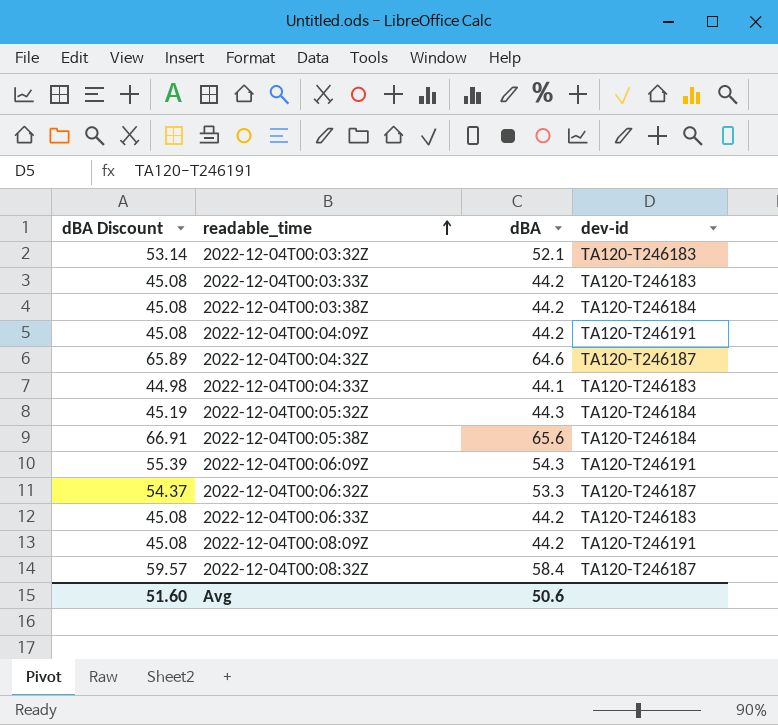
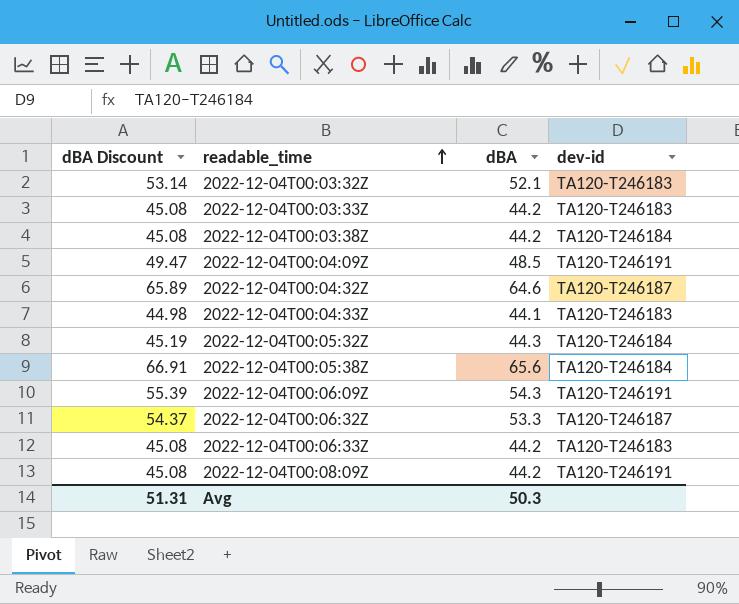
row 2022-12-04T00:08:32Z: 59.57 | 58.4 | TA120-T246187 -> none
2022-12-04T00:04:09Z | dBA Discount: 45.08 -> 49.47
2022-12-04T00:04:09Z | dBA: 44.2 -> 48.5
Avg | dBA Discount: 51.60 -> 51.31
Avg | dBA: 50.6 -> 50.3

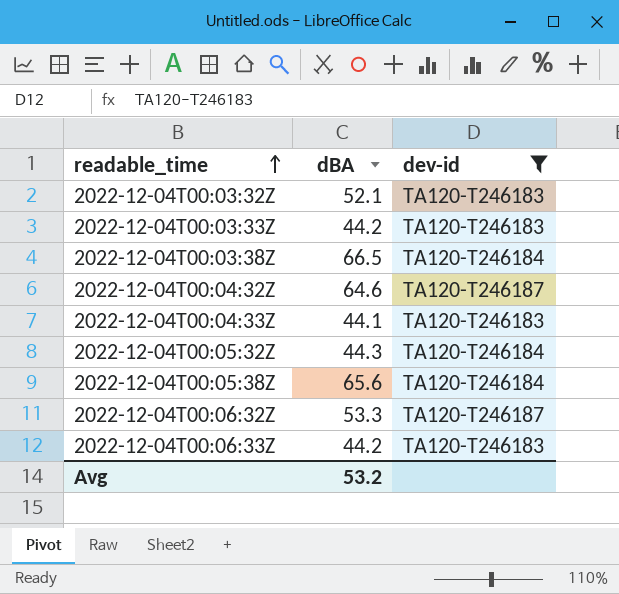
filter: none -> dev-id != TA120-T246191
column dBA Discount | formula: [dBA] * 1.02 -> none
2022-12-04T00:03:38Z | dBA: 44.2 -> 66.5
Avg | dBA: 50.3 -> 53.2

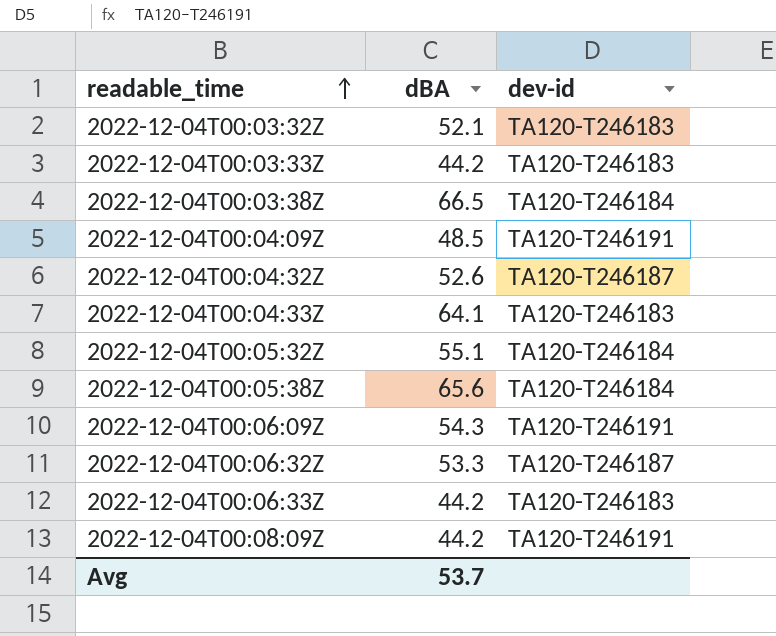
filter: dev-id != TA120-T246191 -> none
2022-12-04T00:04:32Z | dBA: 64.6 -> 52.6
2022-12-04T00:04:33Z | dBA: 44.1 -> 64.1
2022-12-04T00:05:32Z | dBA: 44.3 -> 55.1
Avg | dBA: 53.2 -> 53.7

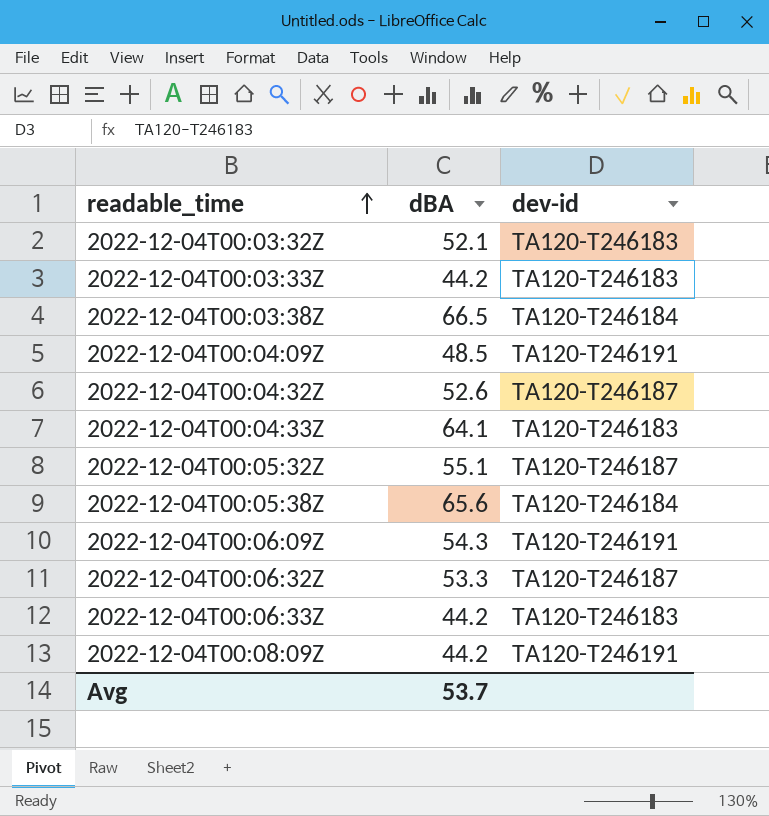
2022-12-04T00:05:32Z | dev-id: TA120-T246184 -> TA120-T246187

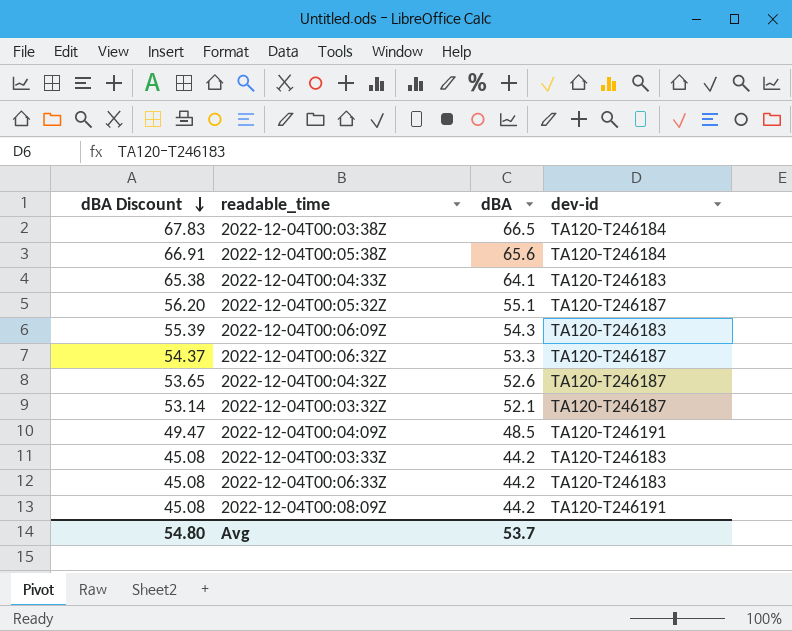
row order: readable_time ascending -> dBA Discount descending
column dBA Discount | formula: none -> [dBA] * 1.02
2022-12-04T00:06:09Z | dev-id: TA120-T246191 -> TA120-T246183
2022-12-04T00:03:32Z | dev-id: TA120-T246183 -> TA120-T246187

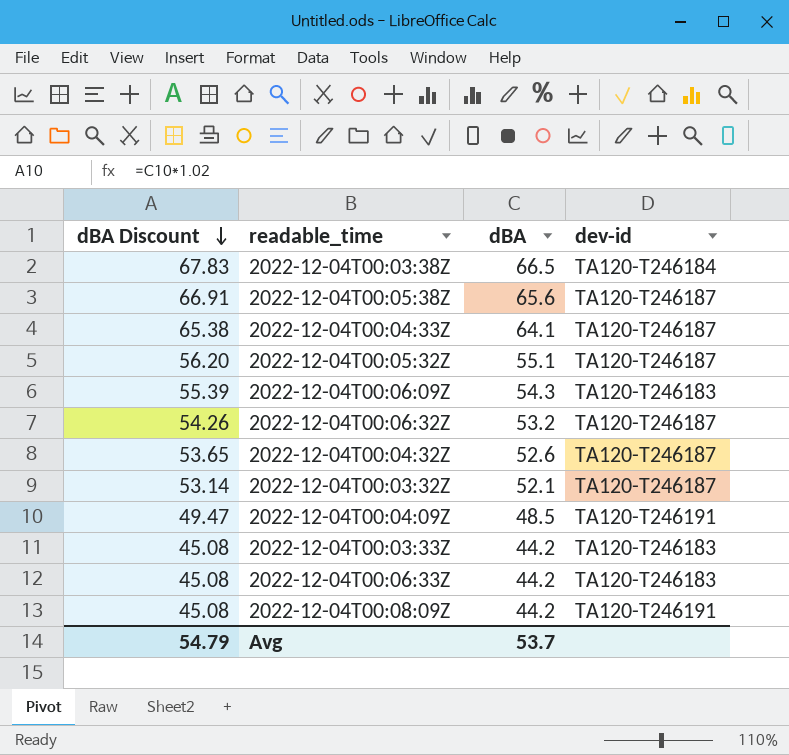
2022-12-04T00:05:38Z | dev-id: TA120-T246184 -> TA120-T246187
2022-12-04T00:04:33Z | dev-id: TA120-T246183 -> TA120-T246187
2022-12-04T00:06:32Z | dBA Discount: 54.37 -> 54.26
2022-12-04T00:06:32Z | dBA: 53.3 -> 53.2
Avg | dBA Discount: 54.80 -> 54.79

